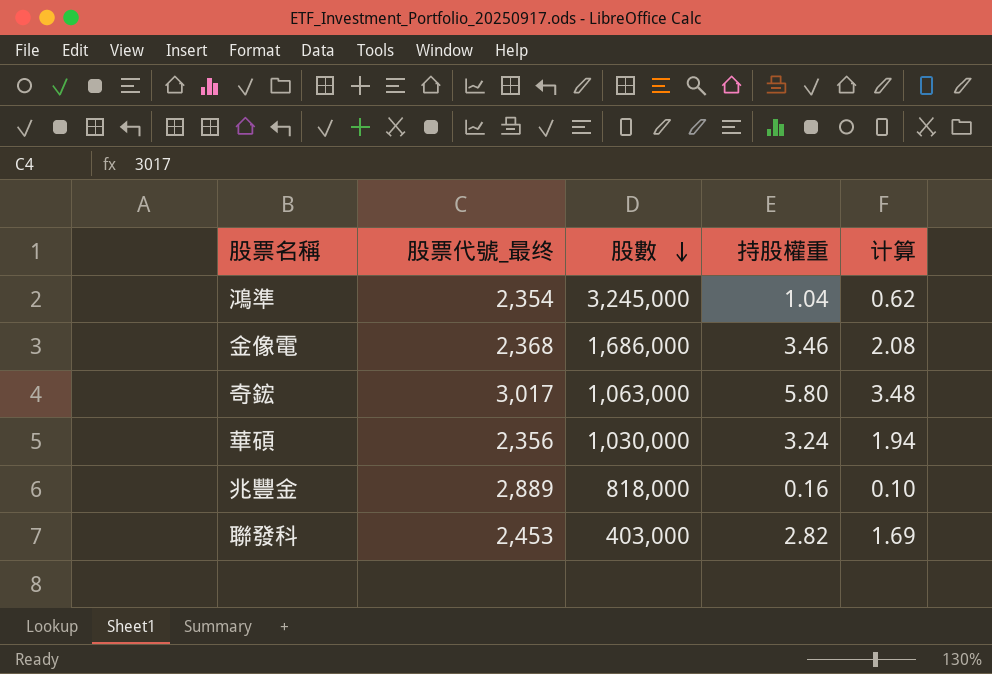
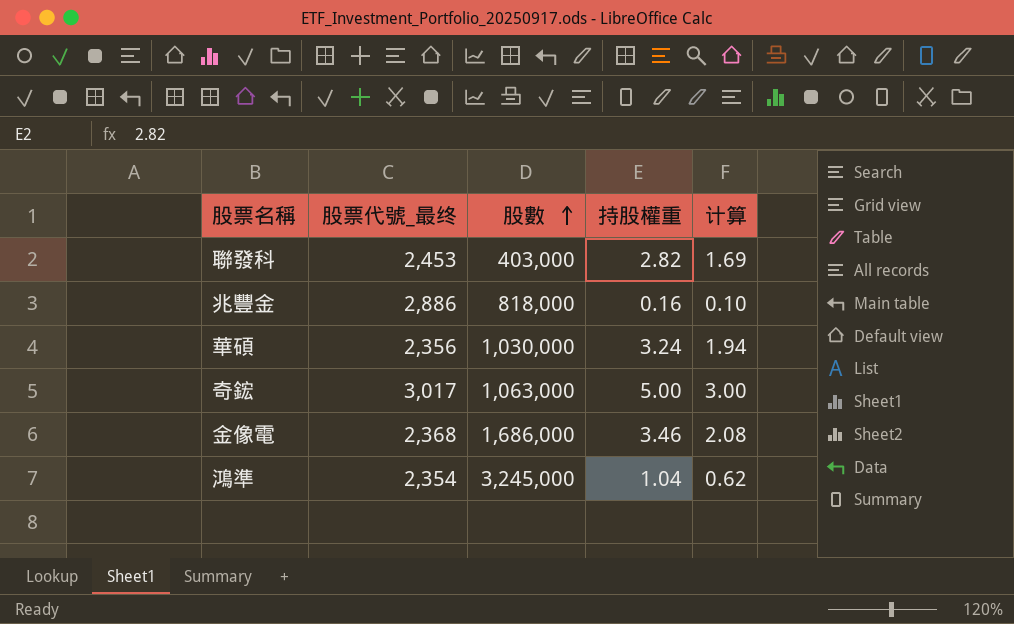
row order: 股數 descending -> 股數 ascending
兆豐金 | 股票代號_最终: 2,889 -> 2,886
奇鋐 | 持股權重: 5.80 -> 5.00
奇鋐 | 计算: 3.48 -> 3.00

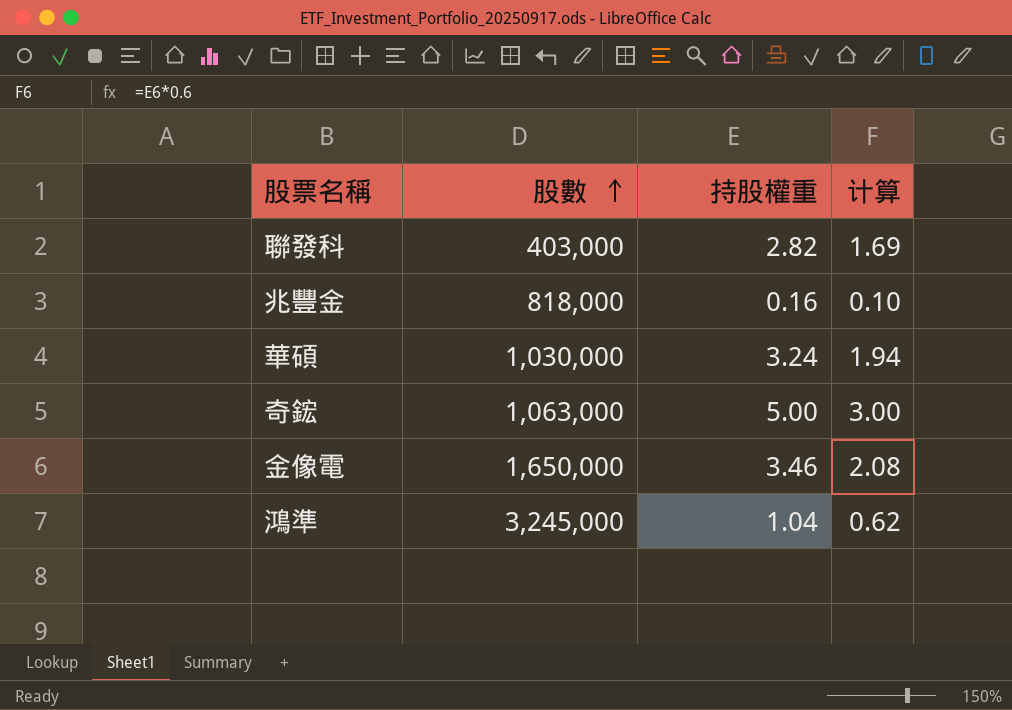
column 股票代號_最终 | position: 2 -> none
金像電 | 股數: 1,686,000 -> 1,650,000

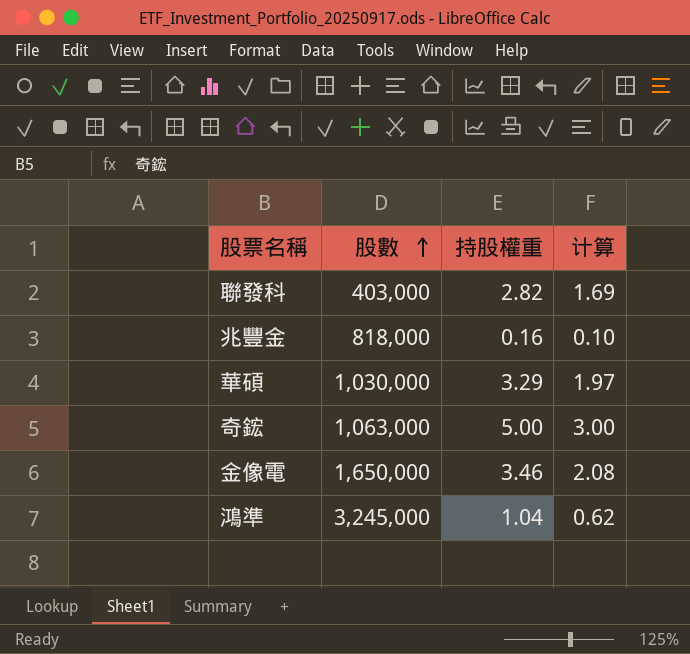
華碩 | 持股權重: 3.24 -> 3.29
華碩 | 计算: 1.94 -> 1.97

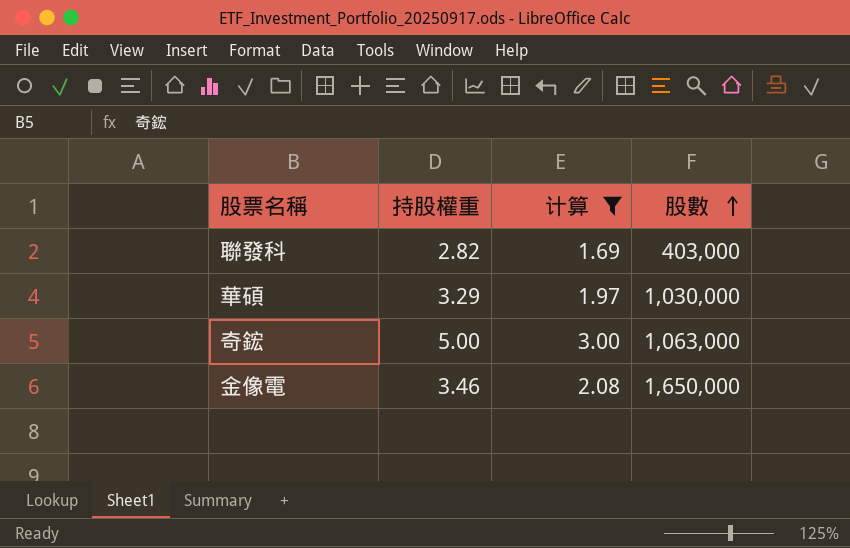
filter: none -> 计算 >= 1.69
column 股數 | position: 2 -> 4

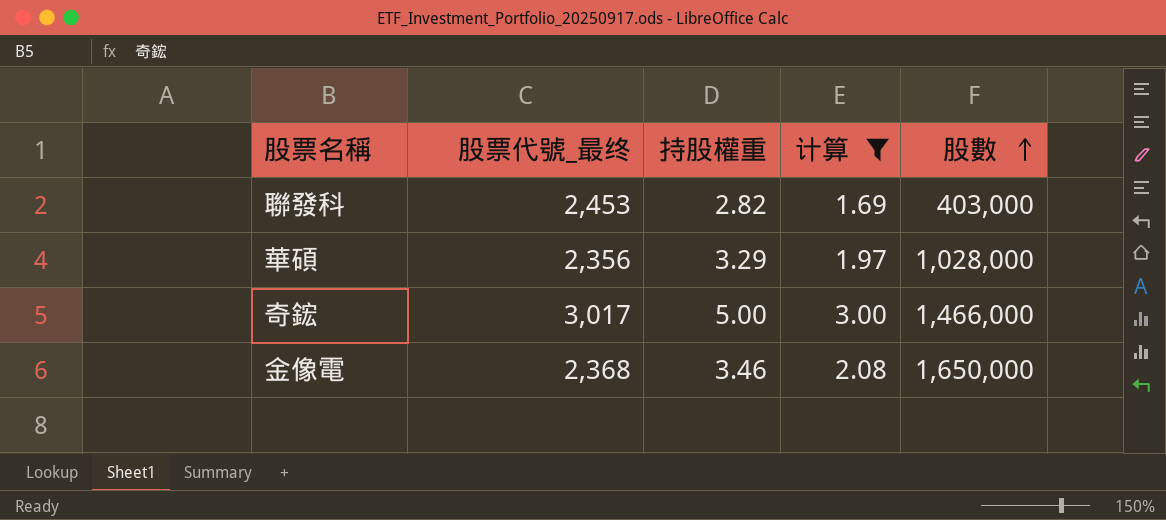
column 股票代號_最终 | position: none -> 2
華碩 | 股數: 1,030,000 -> 1,028,000
奇鋐 | 股數: 1,063,000 -> 1,466,000

